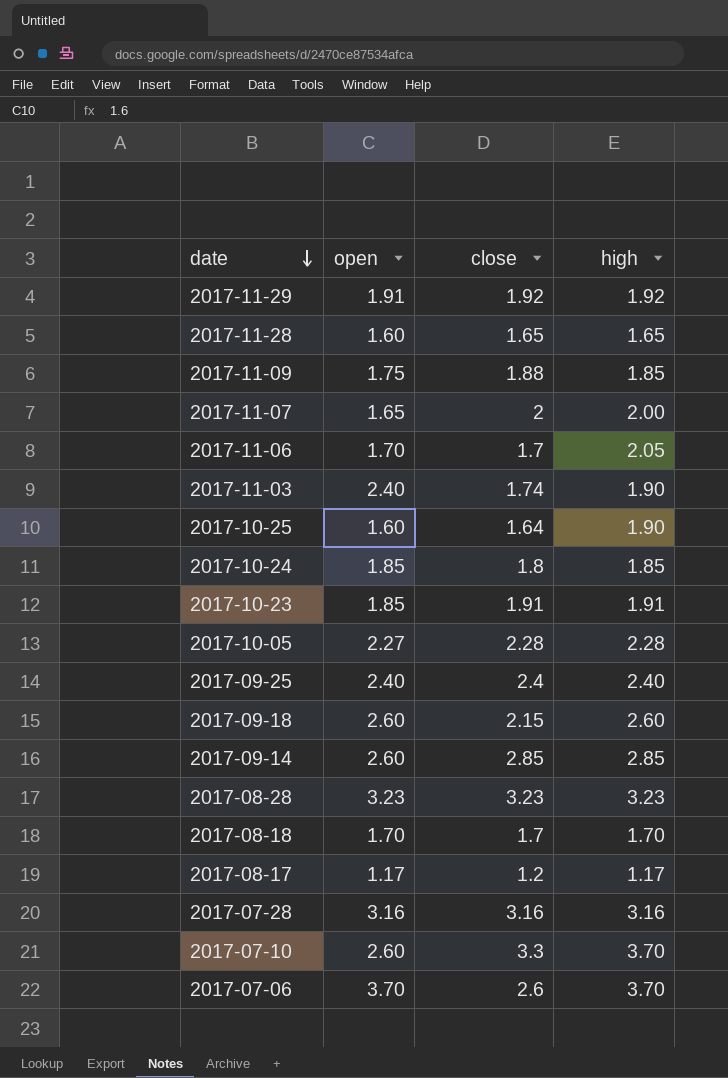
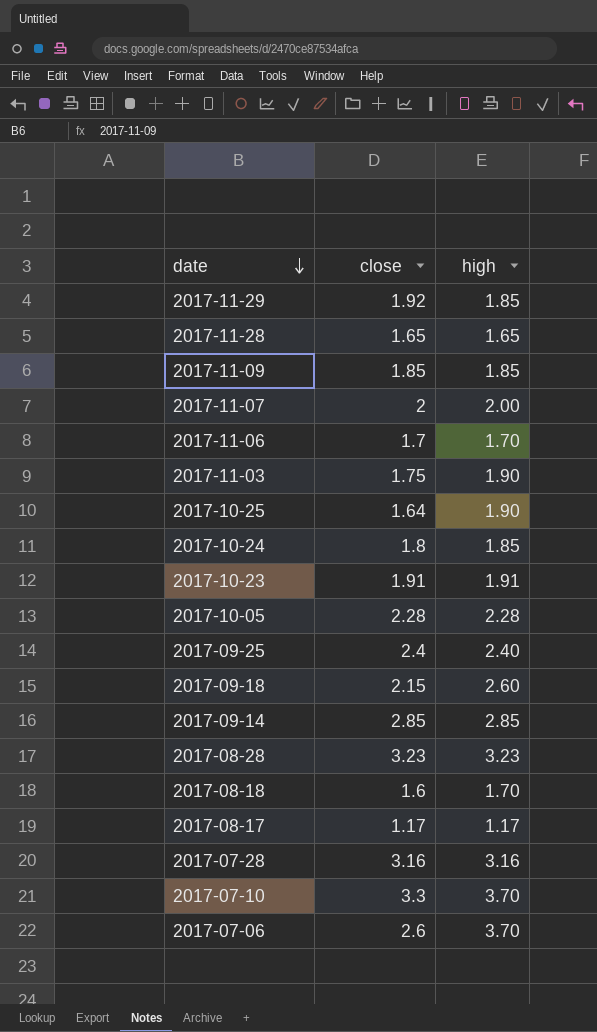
column open | position: 2 -> none
2017-11-29 | high: 1.92 -> 1.85
2017-11-09 | close: 1.88 -> 1.85
2017-11-06 | high: 2.05 -> 1.70
2017-11-03 | close: 1.74 -> 1.75
2017-08-18 | close: 1.7 -> 1.6
2017-08-17 | close: 1.2 -> 1.17

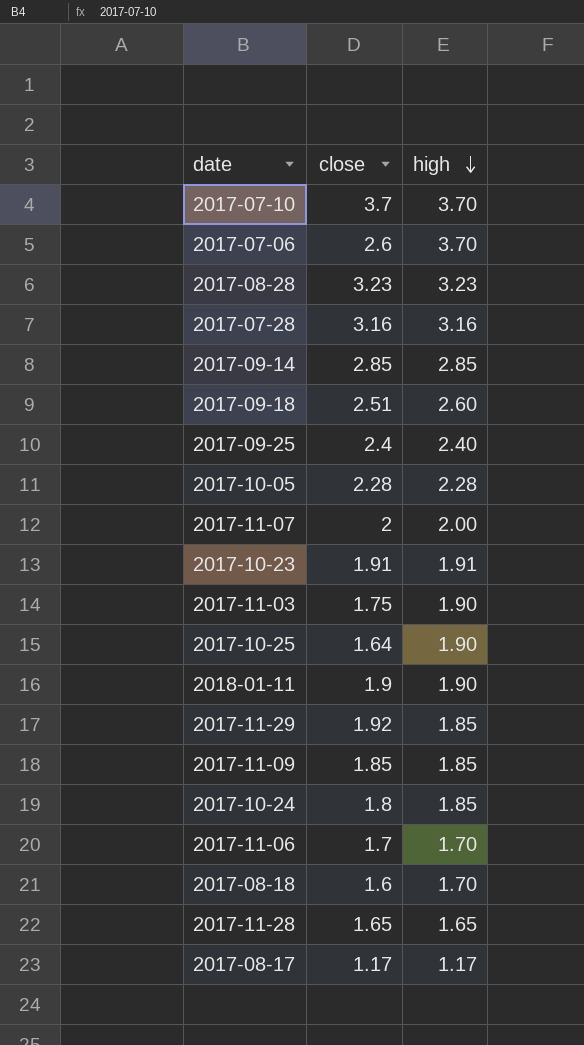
row order: date descending -> high descending
2017-07-10 | close: 3.3 -> 3.7
2017-09-18 | close: 2.15 -> 2.51
row 2018-01-11: none -> 1.9 | 1.90

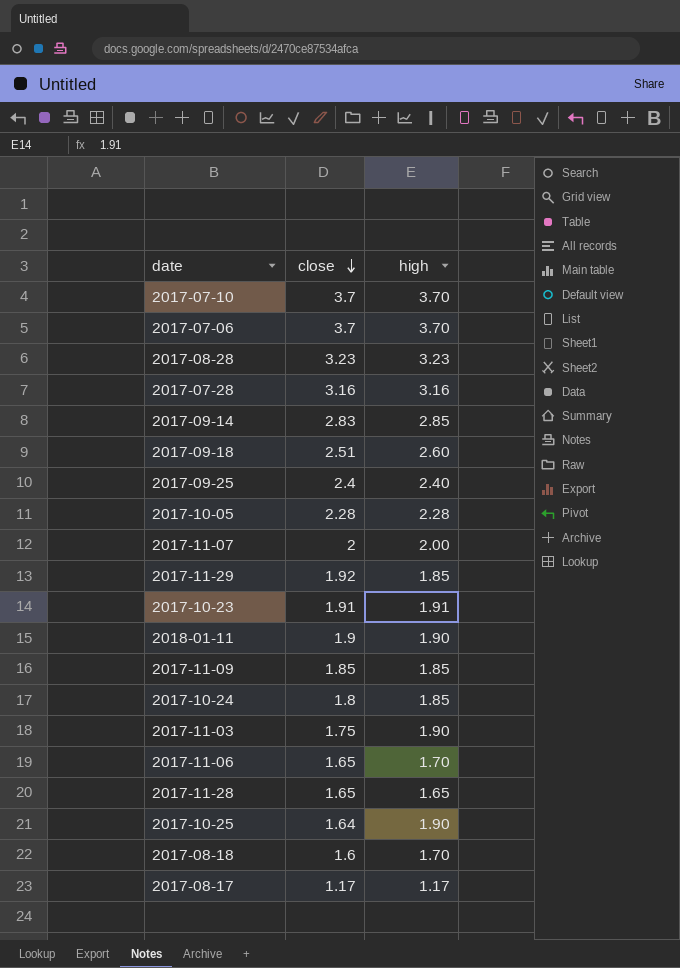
row order: high descending -> close descending
2017-07-06 | close: 2.6 -> 3.7
2017-09-14 | close: 2.85 -> 2.83
2017-11-06 | close: 1.7 -> 1.65

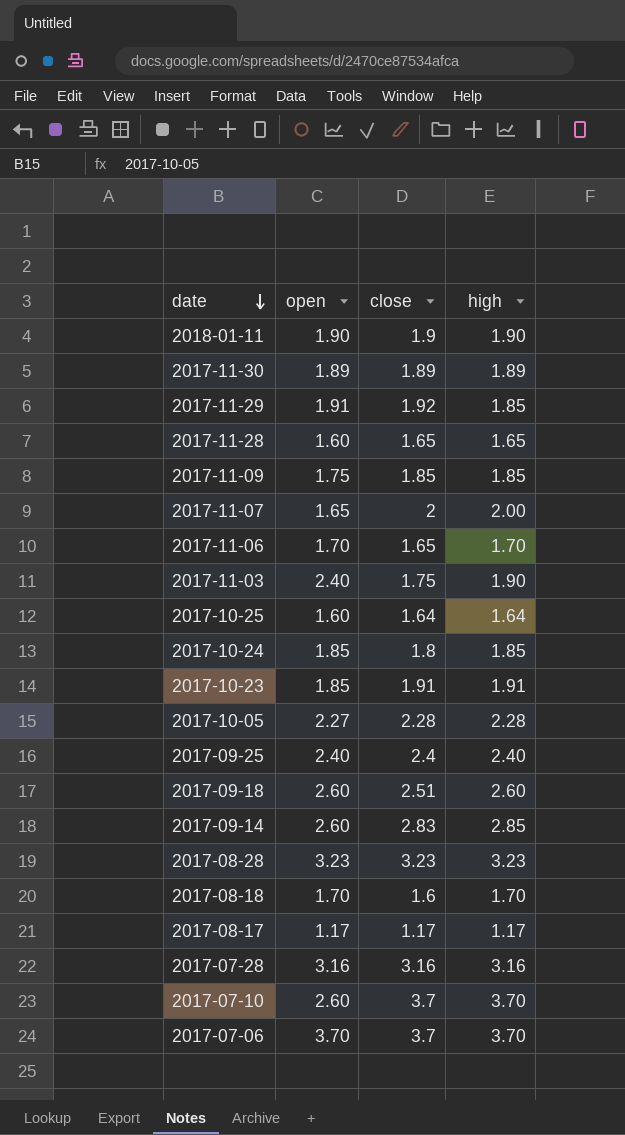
row order: close descending -> date descending
column open | position: none -> 2
row 2017-11-30: none -> 1.89 | 1.89 | 1.89
2017-10-25 | high: 1.90 -> 1.64

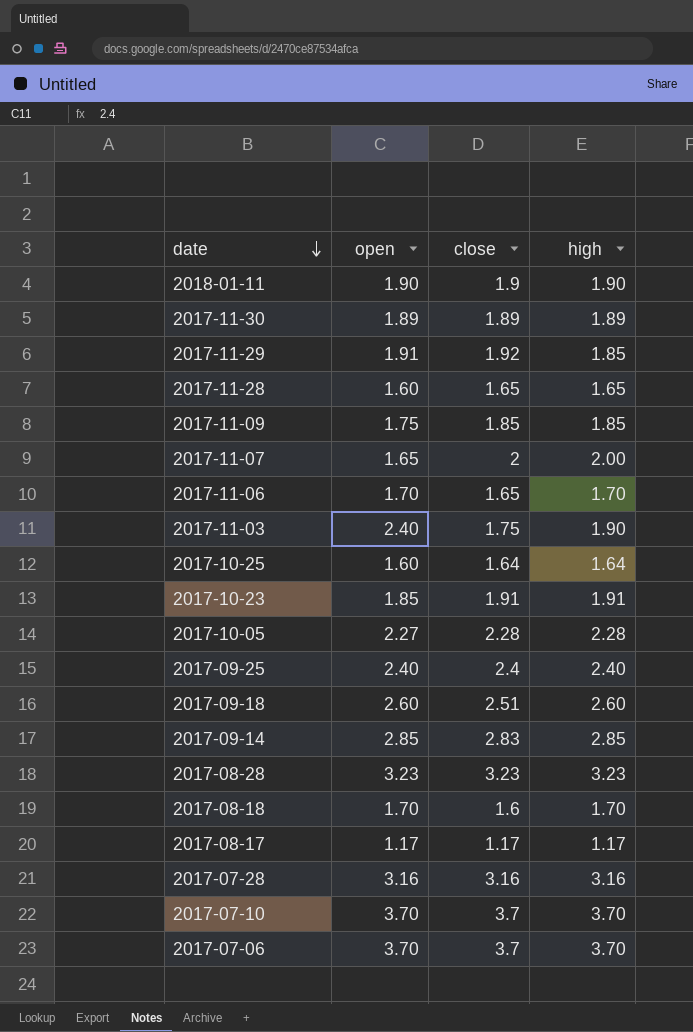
row 2017-10-24: 1.85 | 1.8 | 1.85 -> none
2017-09-14 | open: 2.60 -> 2.85
2017-07-10 | open: 2.60 -> 3.70

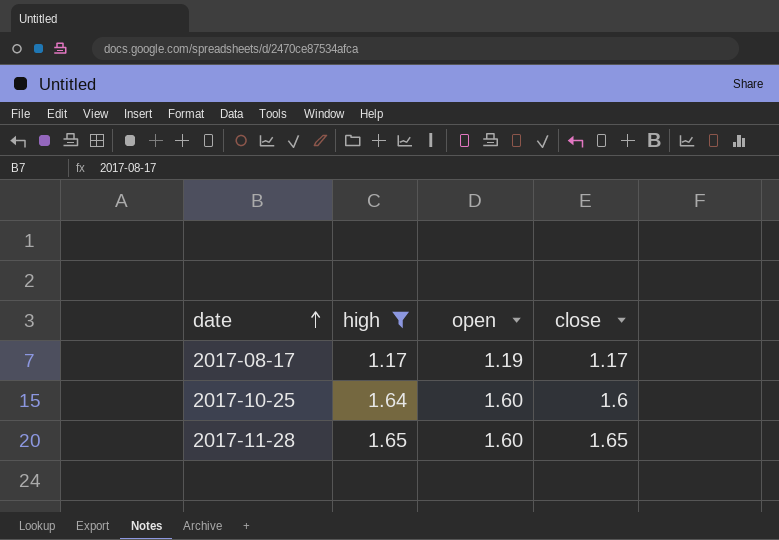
filter: none -> high <= 1.65
row order: date descending -> date ascending
column high | position: 4 -> 2
2017-08-17 | open: 1.17 -> 1.19
2017-10-25 | close: 1.64 -> 1.6

